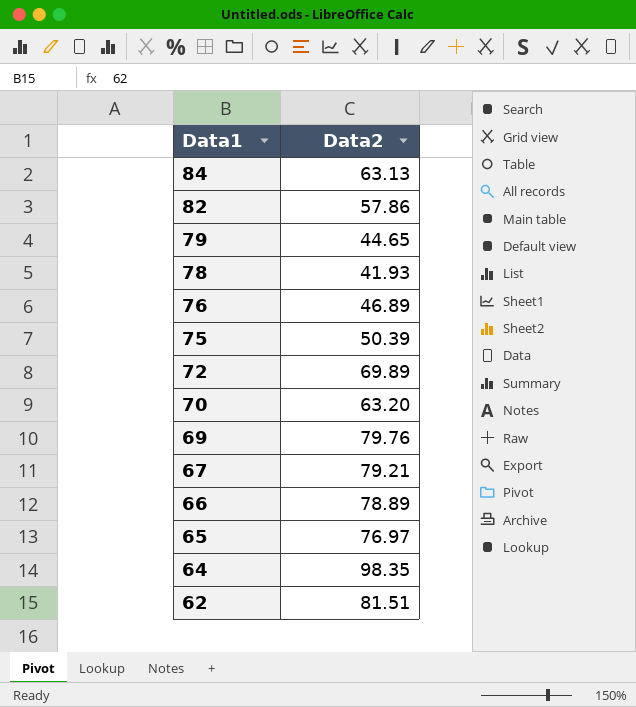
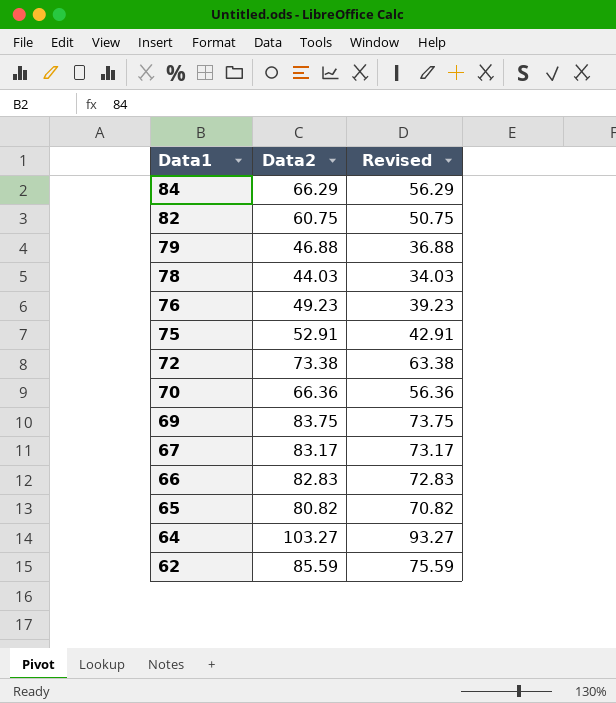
column Revised | formula: none -> [Data2] - 10
84 | Data2: 63.13 -> 66.29
82 | Data2: 57.86 -> 60.75
79 | Data2: 44.65 -> 46.88
78 | Data2: 41.93 -> 44.03
76 | Data2: 46.89 -> 49.23
75 | Data2: 50.39 -> 52.91
72 | Data2: 69.89 -> 73.38
70 | Data2: 63.20 -> 66.36
69 | Data2: 79.76 -> 83.75
67 | Data2: 79.21 -> 83.17
66 | Data2: 78.89 -> 82.83
65 | Data2: 76.97 -> 80.82
64 | Data2: 98.35 -> 103.27
62 | Data2: 81.51 -> 85.59

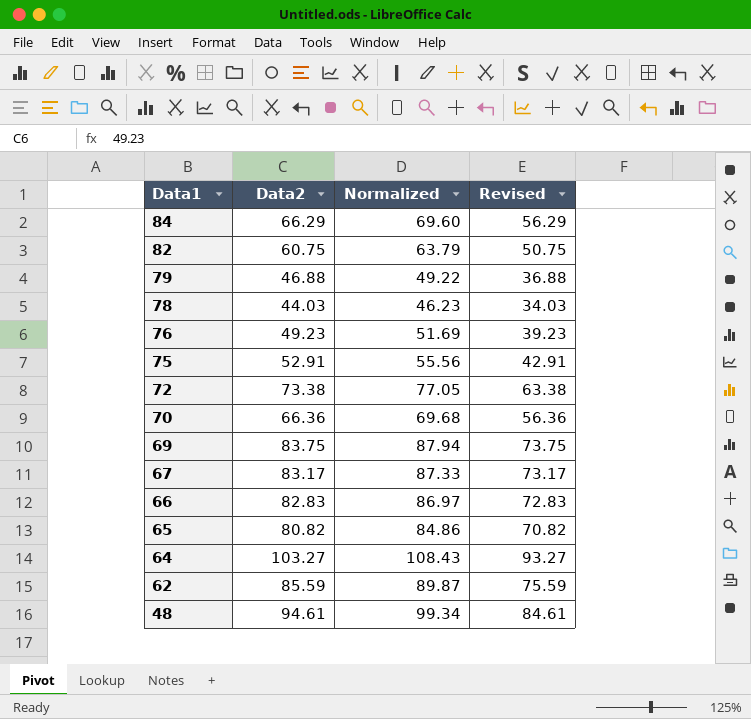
column Normalized | formula: none -> [Data2] * 1.05
row 48: none -> 94.61 | 99.34 | 84.61

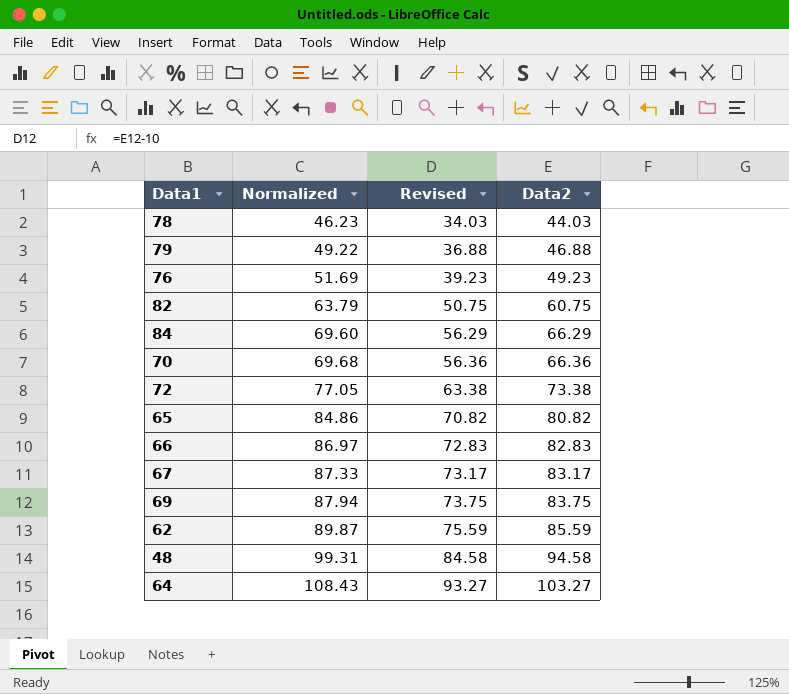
row order: Data1 descending -> Normalized ascending
column Data2 | position: 2 -> 4
row 75: 52.91 | 55.56 | 42.91 -> none
48 | Normalized: 99.34 -> 99.31
48 | Revised: 84.61 -> 84.58
48 | Data2: 94.61 -> 94.58

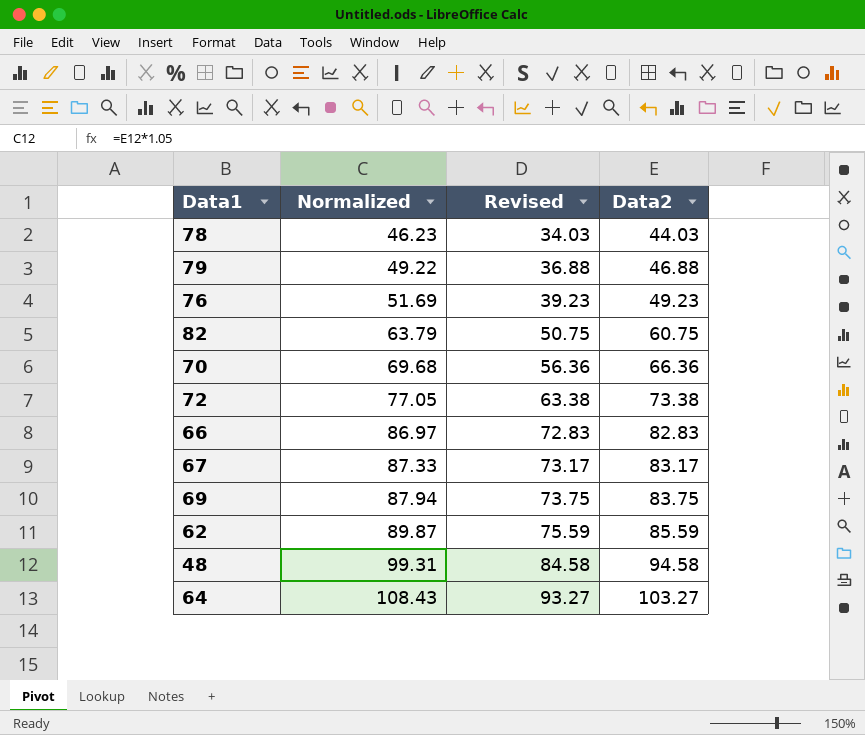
row 84: 69.60 | 56.29 | 66.29 -> none
row 65: 84.86 | 70.82 | 80.82 -> none

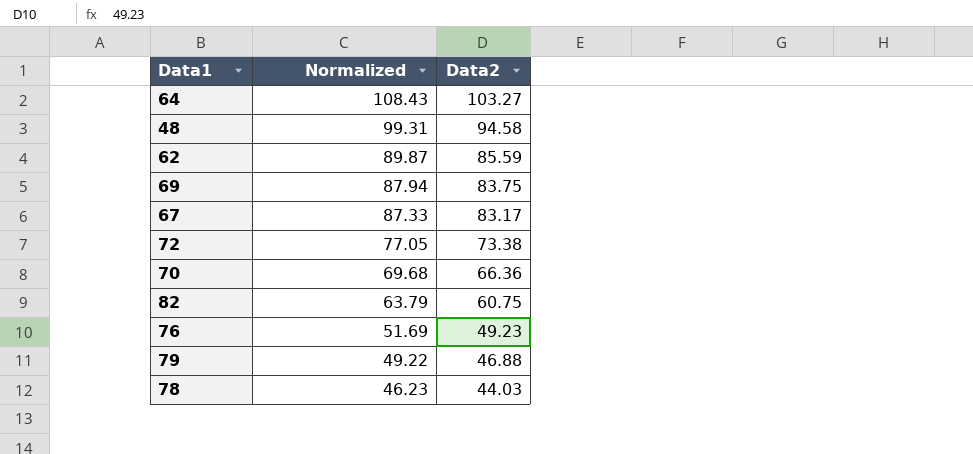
row order: Normalized ascending -> Normalized descending
column Revised | formula: [Data2] - 10 -> none
row 66: 86.97 | 72.83 | 82.83 -> none

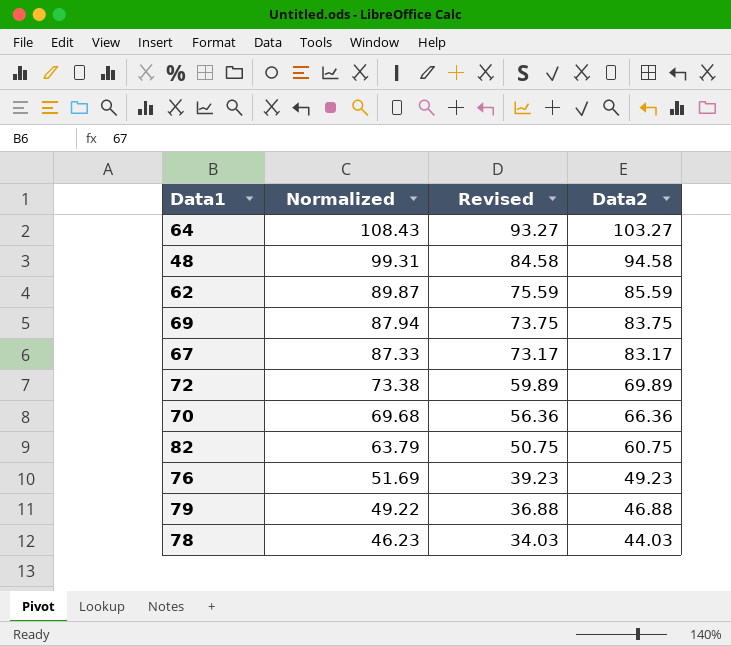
column Revised | formula: none -> [Data2] - 10
72 | Normalized: 77.05 -> 73.38
72 | Data2: 73.38 -> 69.89

